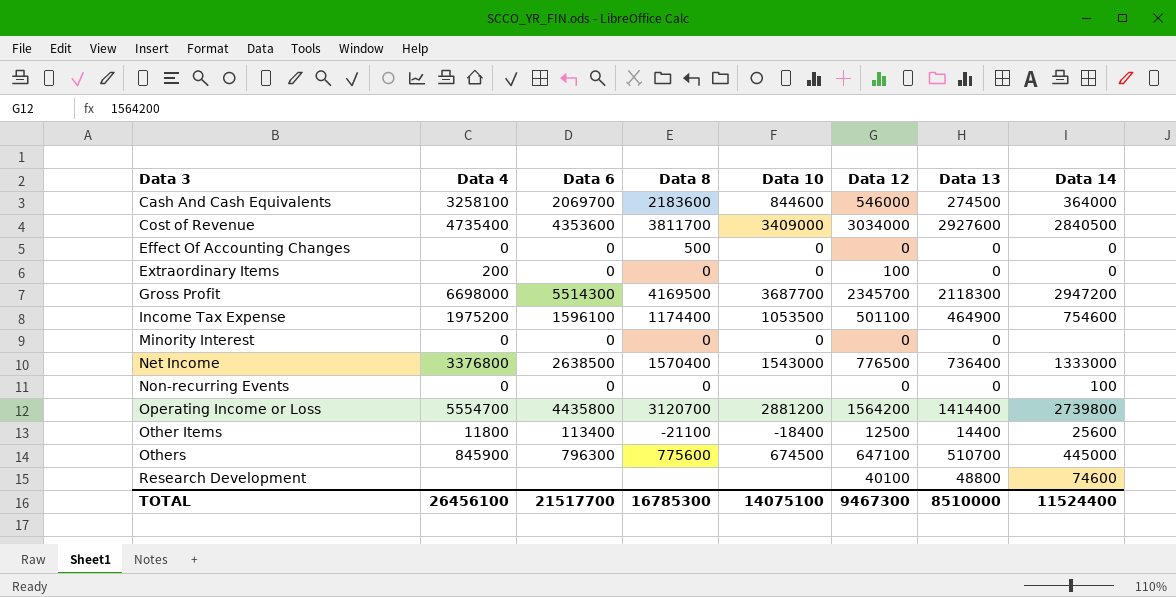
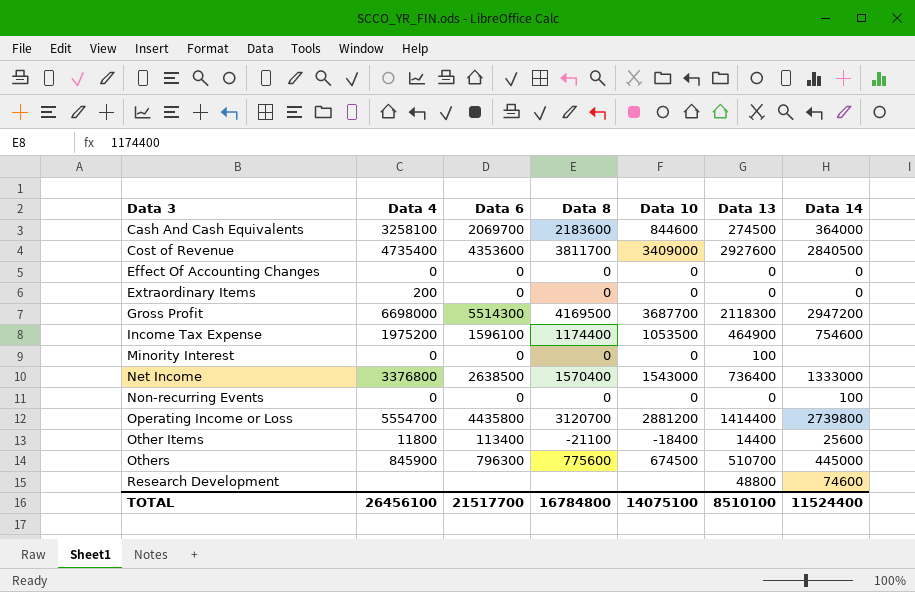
column Data 12 | position: 6 -> none
Effect Of Accounting Changes | Data 8: 500 -> 0
Minority Interest | Data 13: 0 -> 100
Non-recurring Events | Data 10: none -> 0
TOTAL | Data 8: 16785300 -> 16784800
TOTAL | Data 13: 8510000 -> 8510100

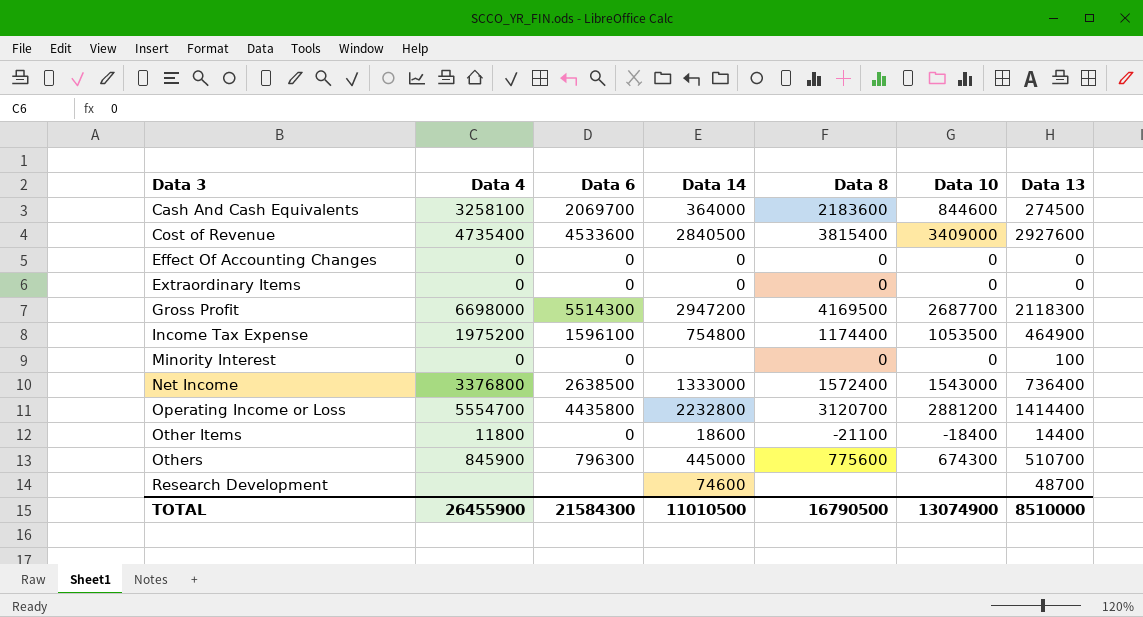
column Data 14 | position: 7 -> 4
row Non-recurring Events: 0 | 0 | 0 | 0 | 0 | 100 -> none
Cost of Revenue | Data 6: 4353600 -> 4533600
Cost of Revenue | Data 8: 3811700 -> 3815400
Extraordinary Items | Data 4: 200 -> 0
Gross Profit | Data 10: 3687700 -> 2687700
Income Tax Expense | Data 14: 754600 -> 754800
Net Income | Data 8: 1570400 -> 1572400
Operating Income or Loss | Data 14: 2739800 -> 2232800
Other Items | Data 6: 113400 -> 0
Other Items | Data 14: 25600 -> 18600
Others | Data 10: 674500 -> 674300
Research Development | Data 13: 48800 -> 48700
TOTAL | Data 4: 26456100 -> 26455900
TOTAL | Data 6: 21517700 -> 21584300
TOTAL | Data 14: 11524400 -> 11010500
TOTAL | Data 8: 16784800 -> 16790500
TOTAL | Data 10: 14075100 -> 13074900
TOTAL | Data 13: 8510100 -> 8510000

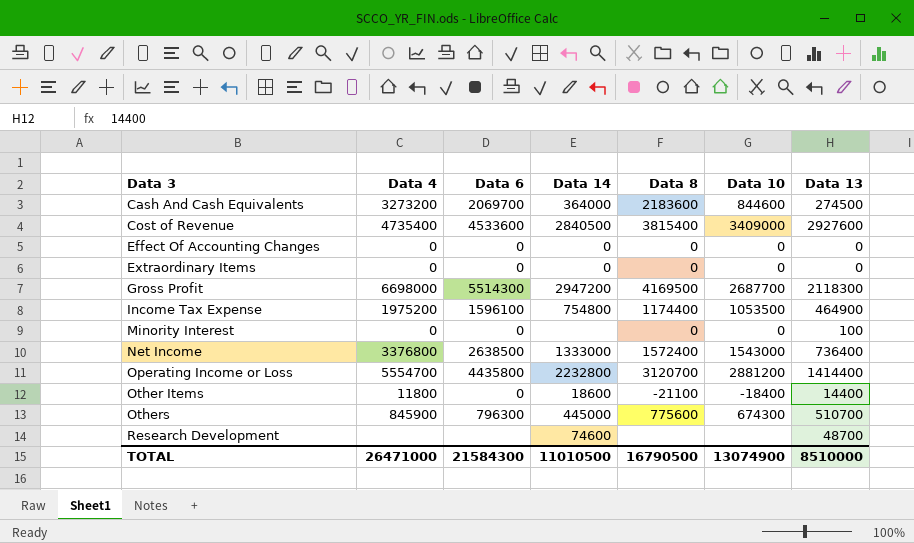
Cash And Cash Equivalents | Data 4: 3258100 -> 3273200
TOTAL | Data 4: 26455900 -> 26471000

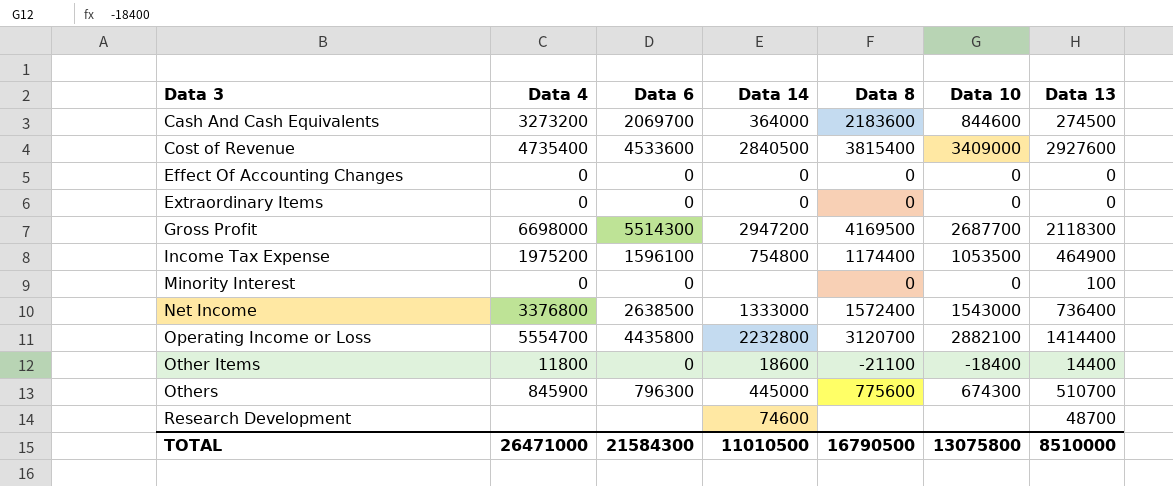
Operating Income or Loss | Data 10: 2881200 -> 2882100
TOTAL | Data 10: 13074900 -> 13075800

